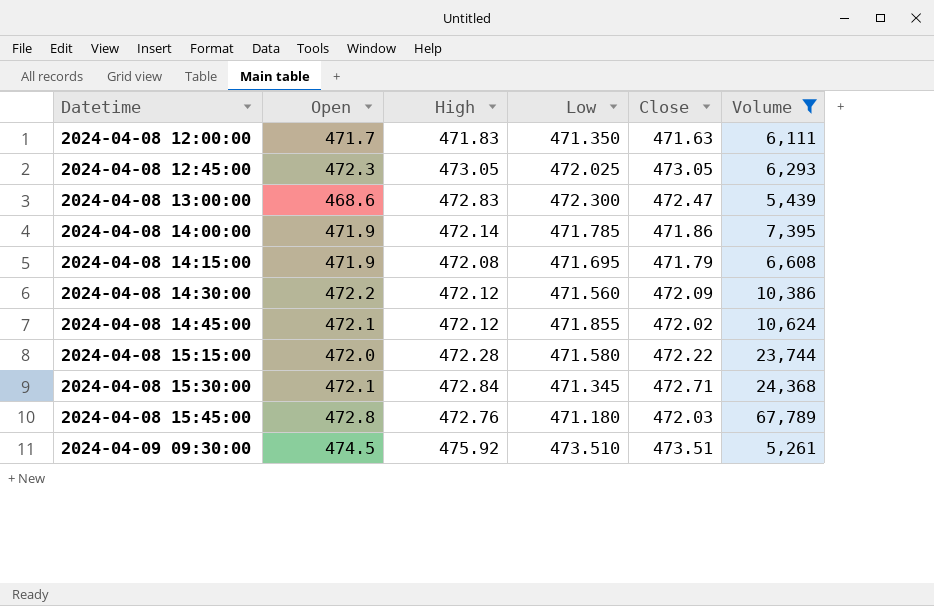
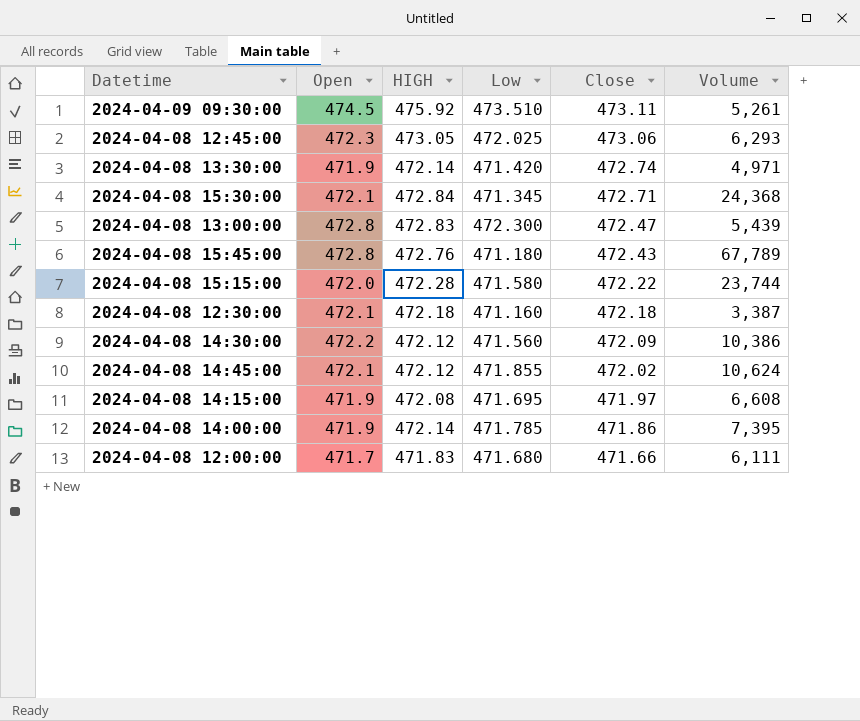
filter: Volume >= 5,261 -> none
row order: Datetime ascending -> Close descending
column name: High -> HIGH
2024-04-09 09:30:00 | Close: 473.51 -> 473.11
2024-04-08 12:45:00 | Close: 473.05 -> 473.06
2024-04-08 13:00:00 | Open: 468.6 -> 472.8
2024-04-08 15:45:00 | Close: 472.03 -> 472.43
2024-04-08 14:15:00 | Close: 471.79 -> 471.97
2024-04-08 12:00:00 | Low: 471.350 -> 471.680
2024-04-08 12:00:00 | Close: 471.63 -> 471.66

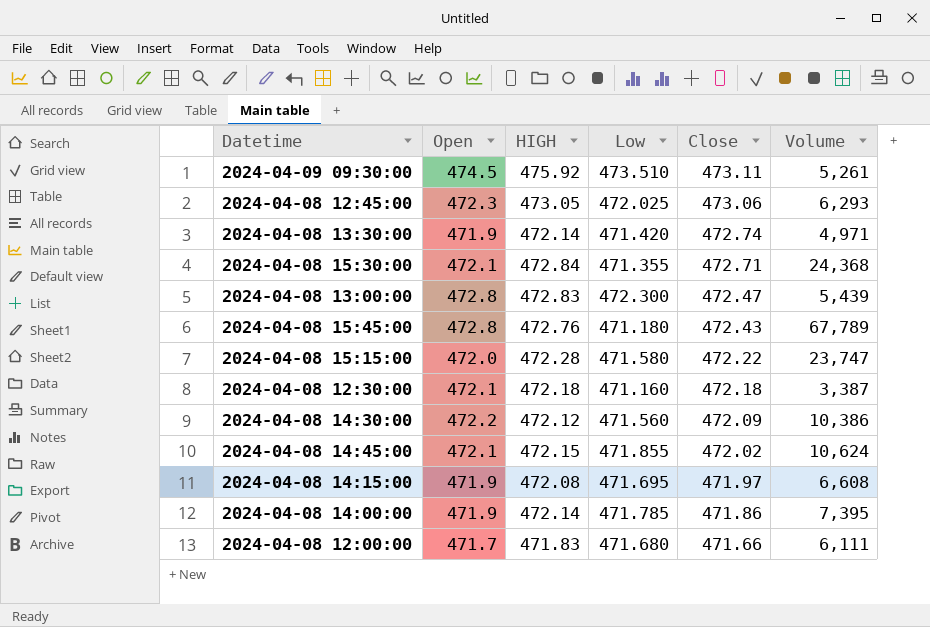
2024-04-08 15:30:00 | Low: 471.345 -> 471.355
2024-04-08 15:15:00 | Volume: 23,744 -> 23,747
2024-04-08 14:45:00 | HIGH: 472.12 -> 472.15

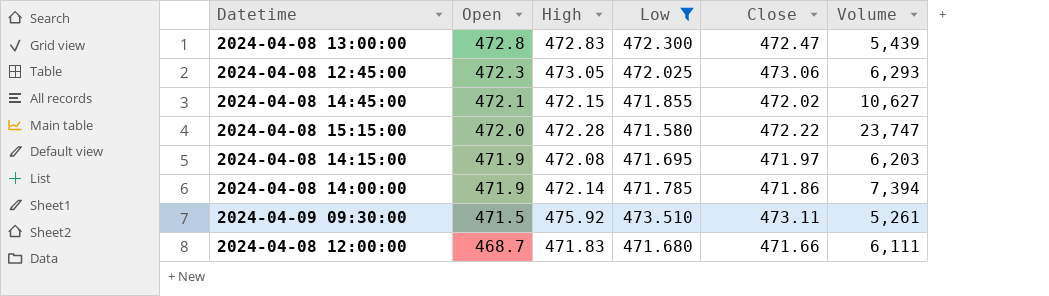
filter: none -> Low >= 471.580
row order: Close descending -> Open descending
column name: HIGH -> High
2024-04-08 14:45:00 | Volume: 10,624 -> 10,627
2024-04-08 14:15:00 | Volume: 6,608 -> 6,203
2024-04-08 14:00:00 | Volume: 7,395 -> 7,394
2024-04-09 09:30:00 | Open: 474.5 -> 471.5
2024-04-08 12:00:00 | Open: 471.7 -> 468.7

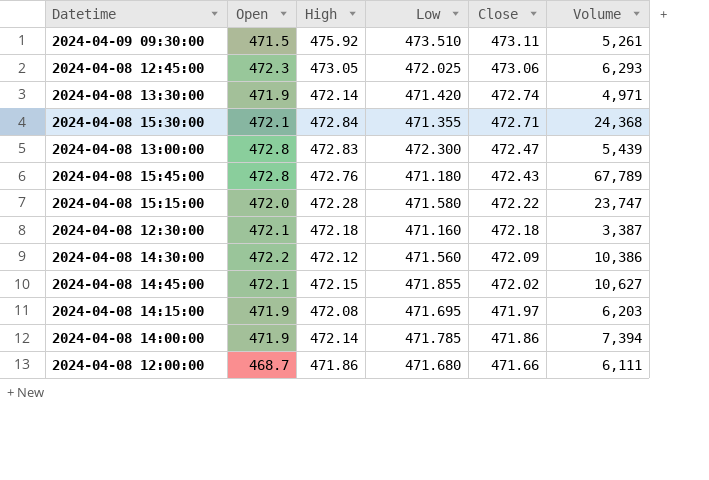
filter: Low >= 471.580 -> none
row order: Open descending -> Close descending
2024-04-08 12:00:00 | High: 471.83 -> 471.86

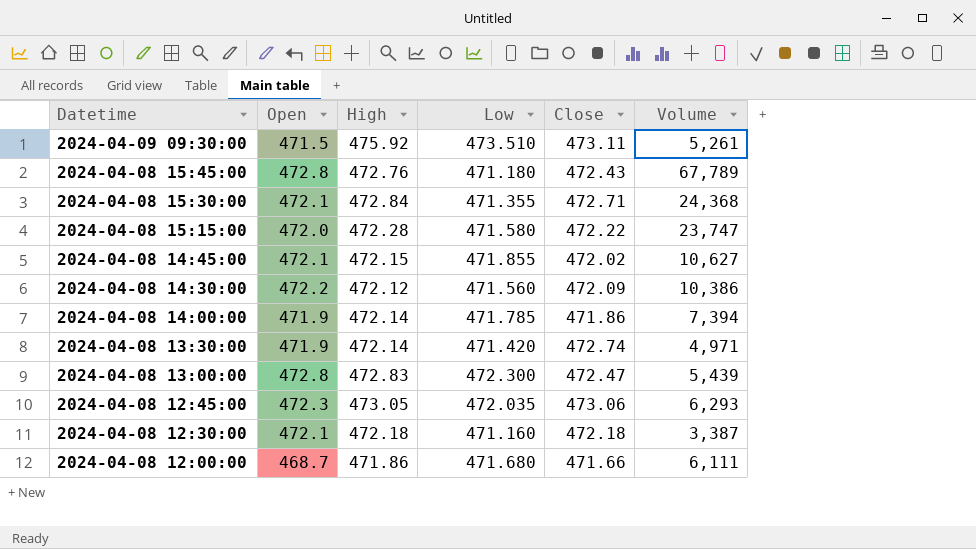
row order: Close descending -> Datetime descending
row 2024-04-08 14:15:00: 471.9 | 472.08 | 471.695 | 471.97 | 6,203 -> none
2024-04-08 12:45:00 | Low: 472.025 -> 472.035

